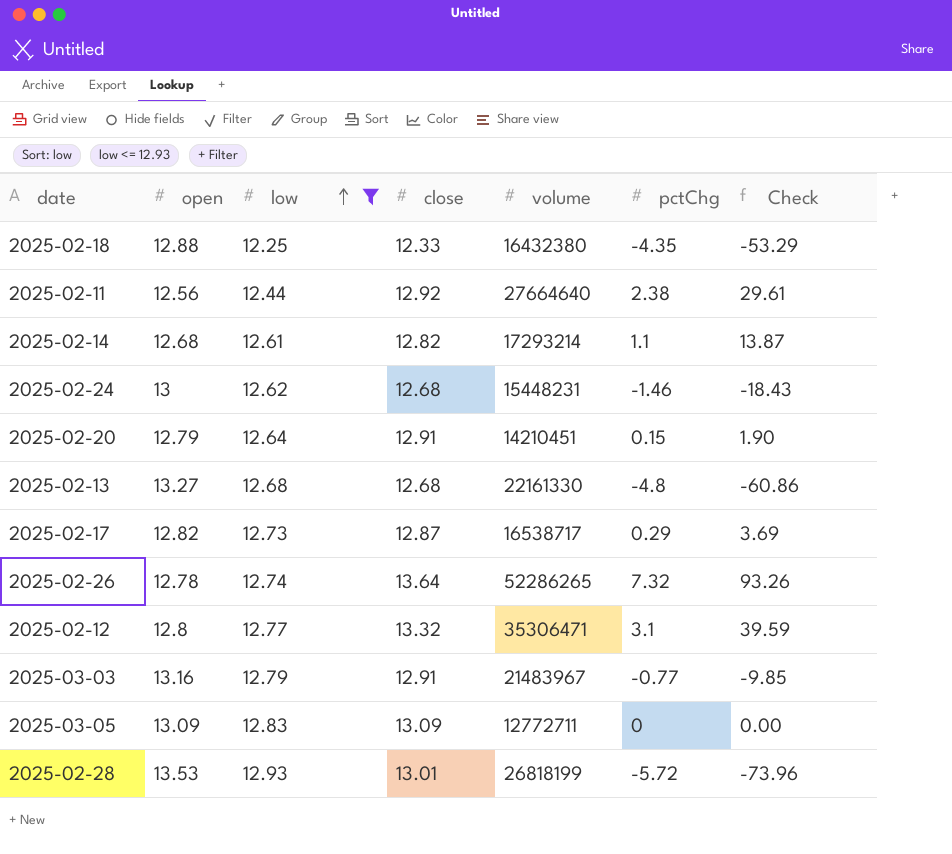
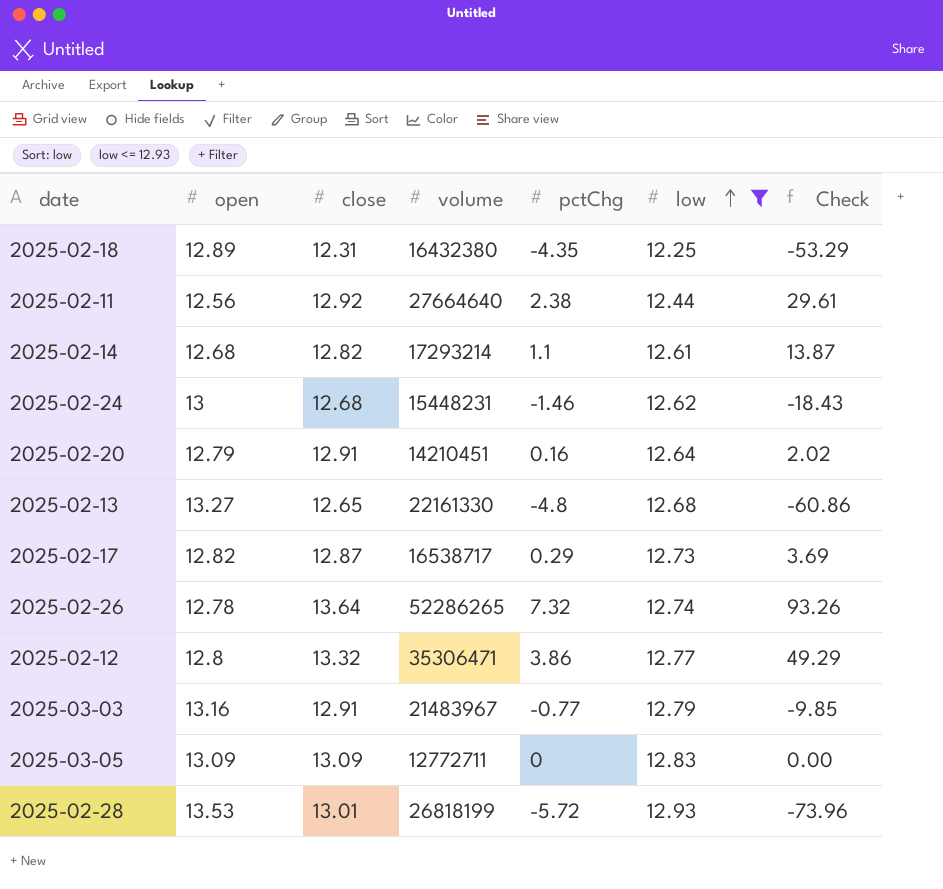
column low | position: 3 -> 6
2025-02-18 | open: 12.88 -> 12.89
2025-02-18 | close: 12.33 -> 12.31
2025-02-20 | pctChg: 0.15 -> 0.16
2025-02-20 | Check: 1.90 -> 2.02
2025-02-13 | close: 12.68 -> 12.65
2025-02-12 | pctChg: 3.1 -> 3.86
2025-02-12 | Check: 39.59 -> 49.29

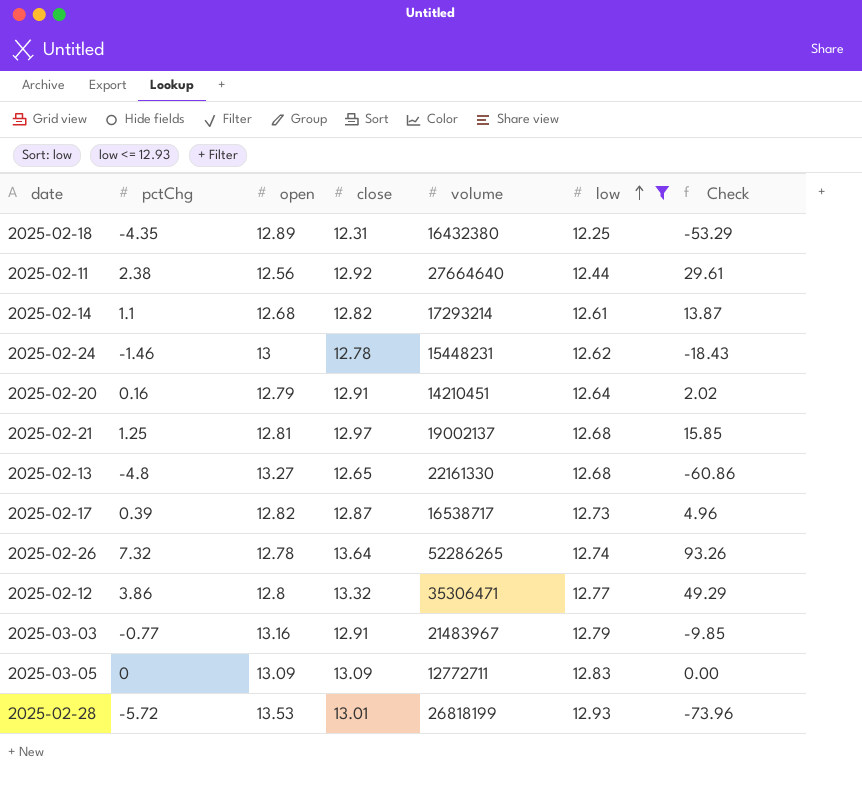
column pctChg | position: 5 -> 2
2025-02-24 | close: 12.68 -> 12.78
row 2025-02-21: none -> 1.25 | 12.81 | 12.97 | 19002137 | 12.68 | 15.85
2025-02-17 | pctChg: 0.29 -> 0.39
2025-02-17 | Check: 3.69 -> 4.96

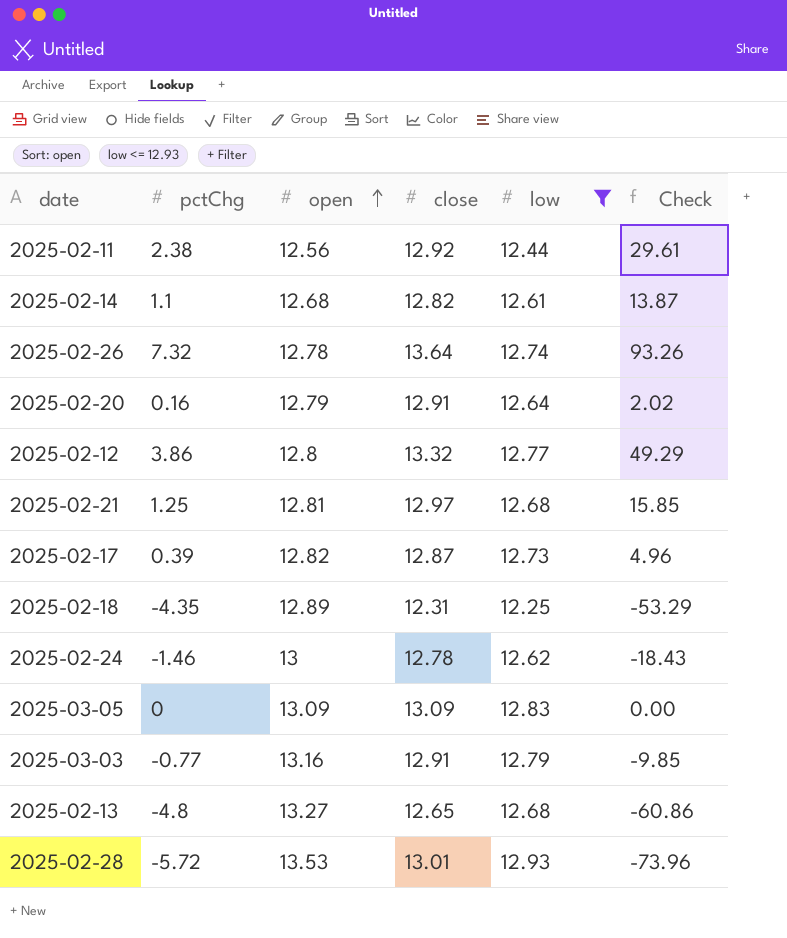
row order: low ascending -> open ascending
column volume | position: 5 -> none

